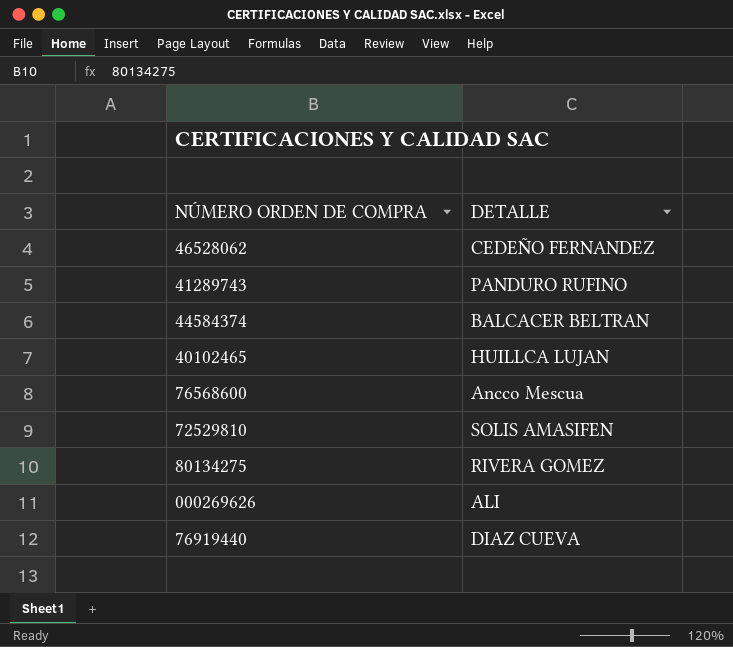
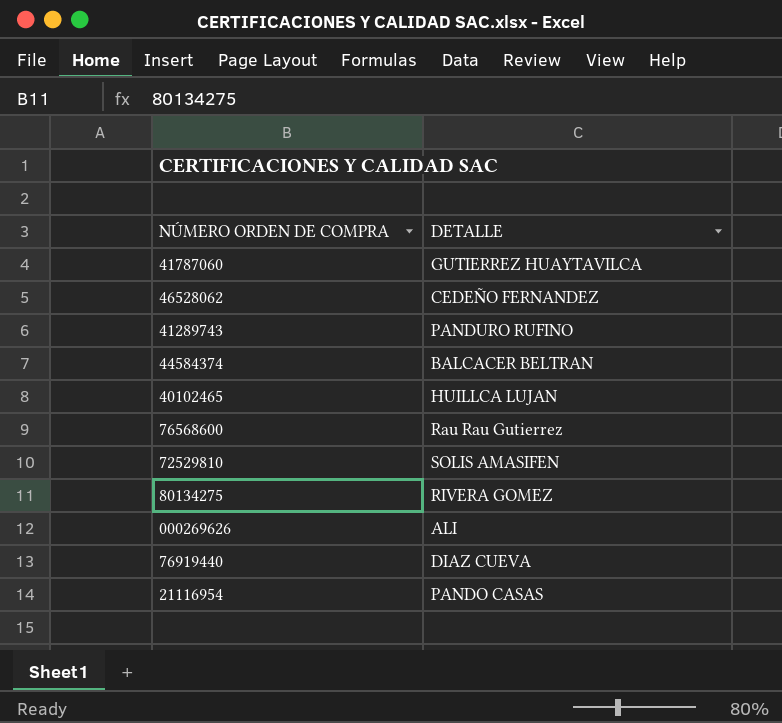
row 41787060: none -> GUTIERREZ HUAYTAVILCA
76568600 | DETALLE: Ancco Mescua -> Rau Rau Gutierrez
row 21116954: none -> PANDO CASAS

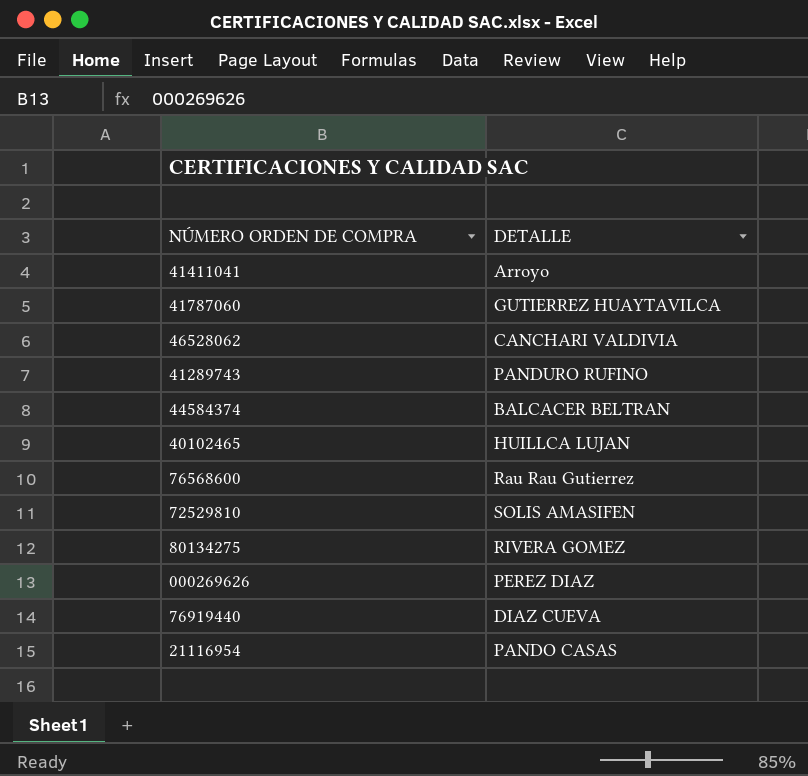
row 41411041: none -> Arroyo
46528062 | DETALLE: CEDEÑO FERNANDEZ -> CANCHARI VALDIVIA
000269626 | DETALLE: ALI -> PEREZ DIAZ

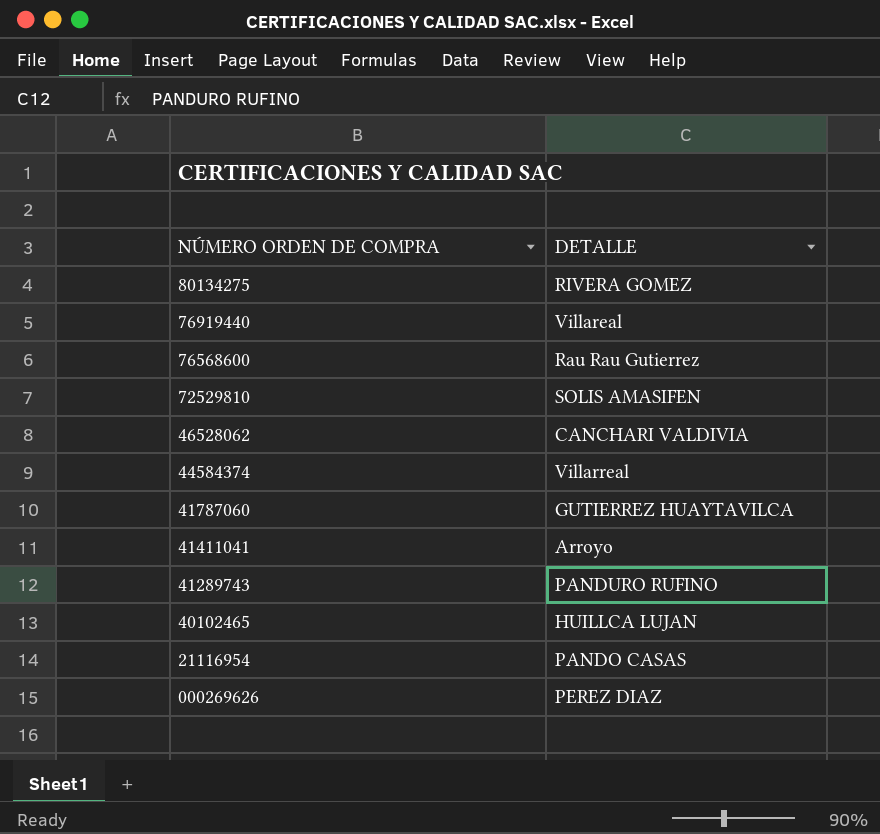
row order: none -> NÚMERO ORDEN DE COMPRA descending
76919440 | DETALLE: DIAZ CUEVA -> Villareal
44584374 | DETALLE: BALCACER BELTRAN -> Villarreal

